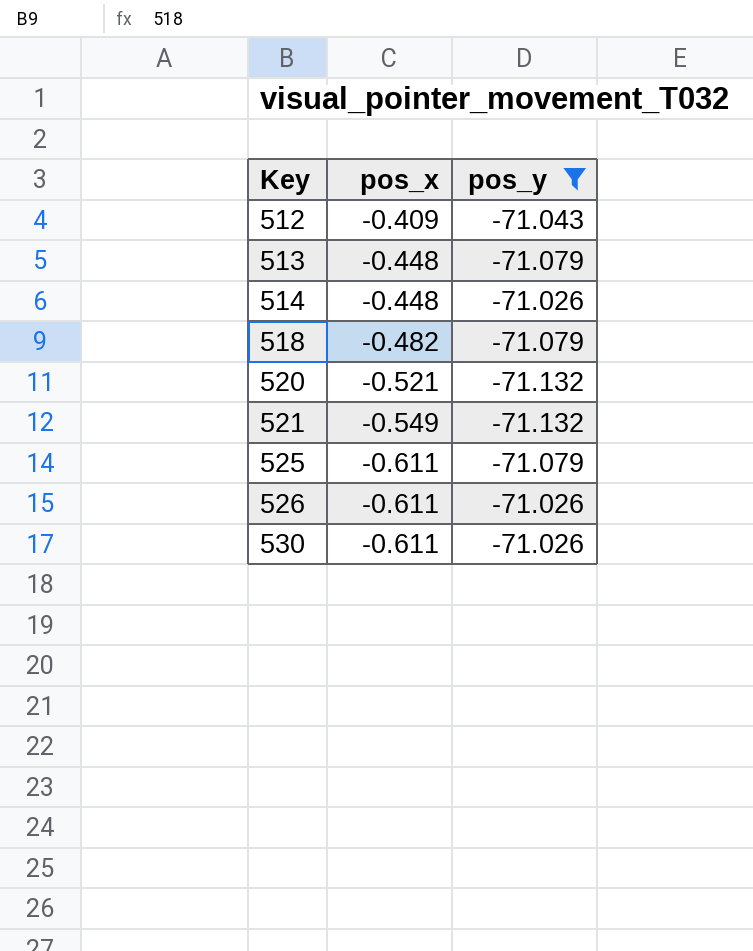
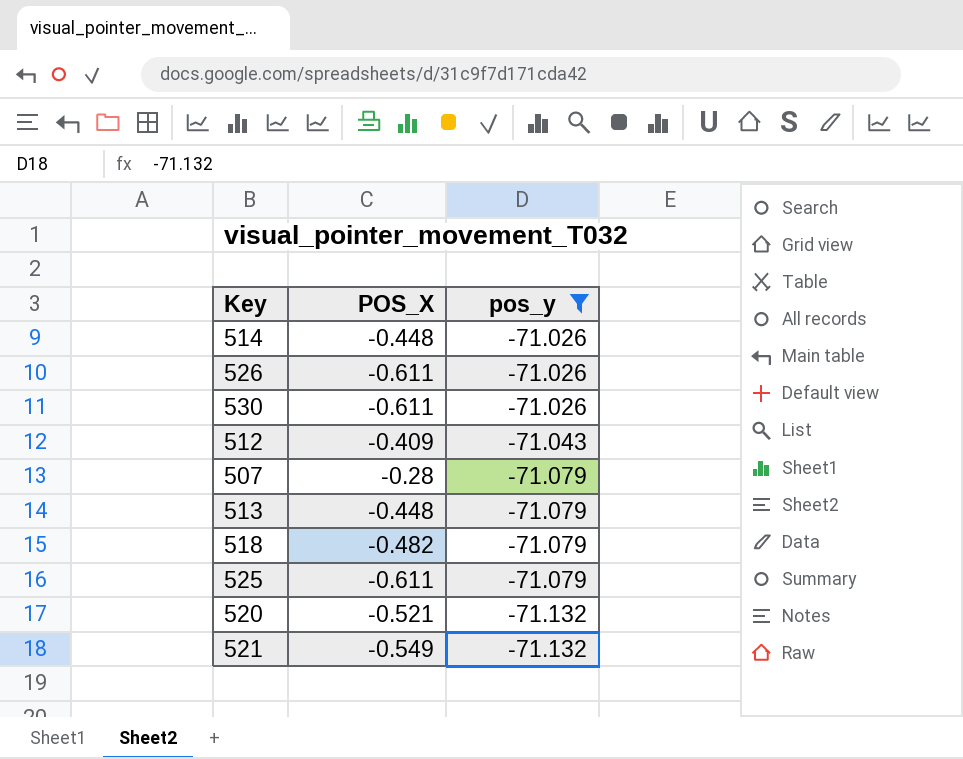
row order: Key ascending -> pos_y descending
column name: pos_x -> POS_X
row 507: none -> -0.28 | -71.079

